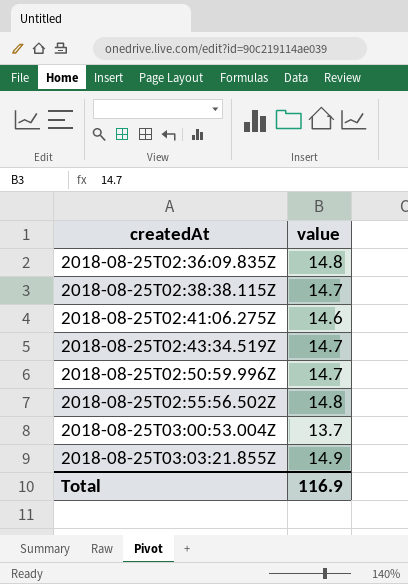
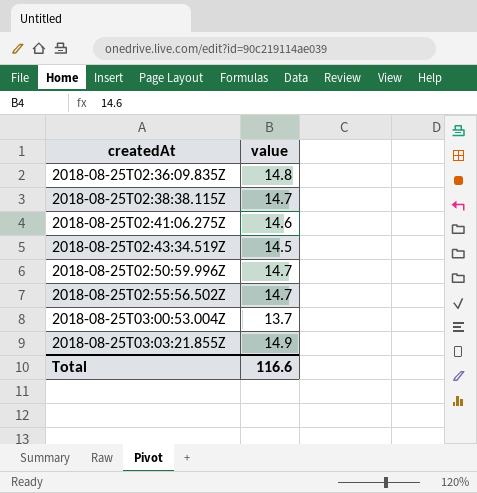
2018-08-25T02:43:34.519Z | value: 14.7 -> 14.5
2018-08-25T02:55:56.502Z | value: 14.8 -> 14.7
Total | value: 116.9 -> 116.6

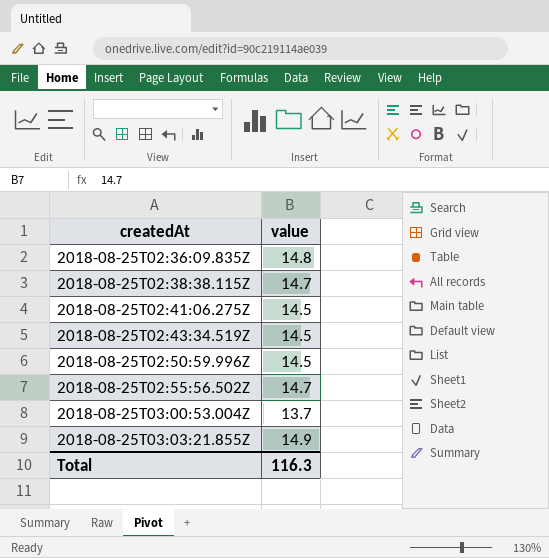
2018-08-25T02:41:06.275Z | value: 14.6 -> 14.5
2018-08-25T02:50:59.996Z | value: 14.7 -> 14.5
Total | value: 116.6 -> 116.3

